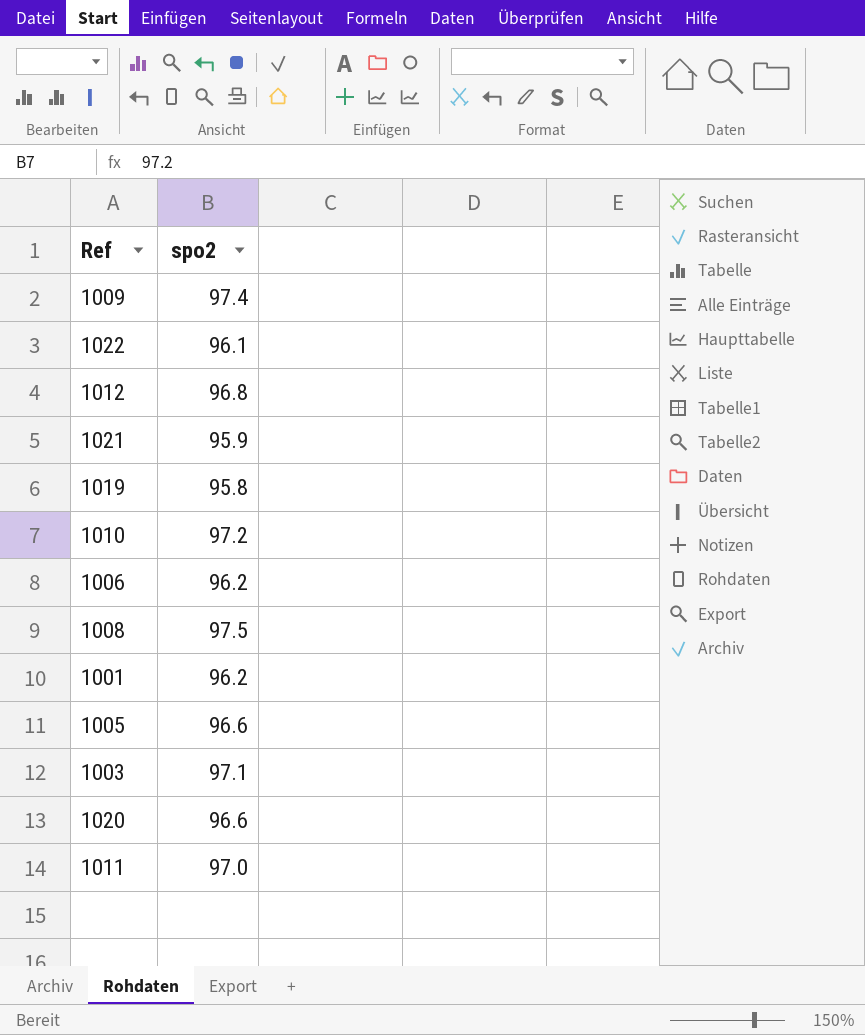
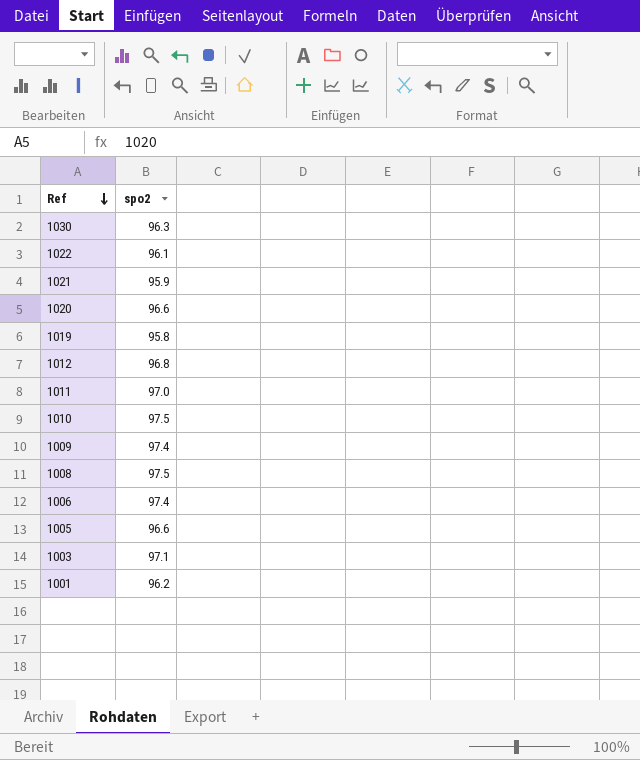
row order: none -> Ref descending
row 1030: none -> 96.3
1010 | spo2: 97.2 -> 97.5
1006 | spo2: 96.2 -> 97.4

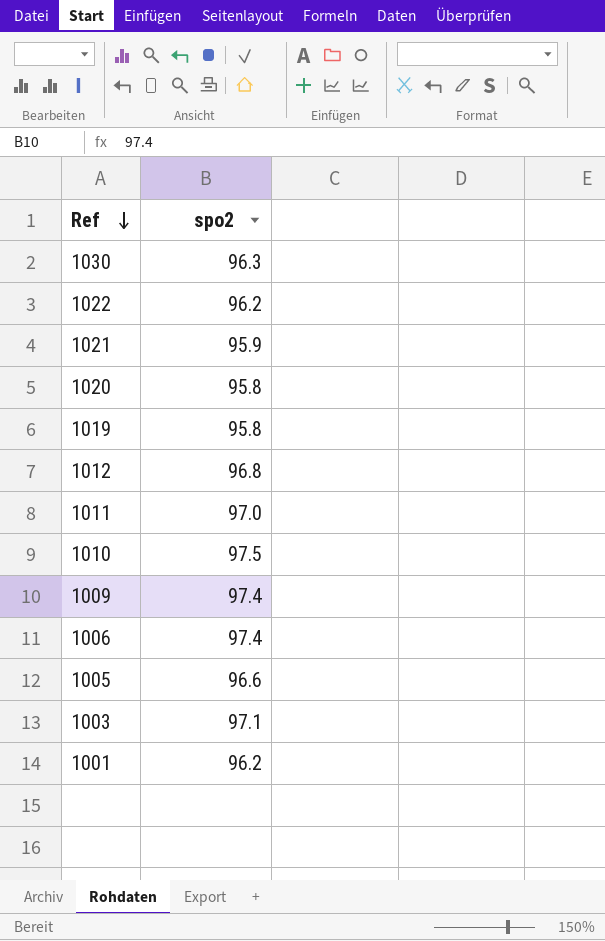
row 1008: 97.5 -> none
1022 | spo2: 96.1 -> 96.2
1020 | spo2: 96.6 -> 95.8

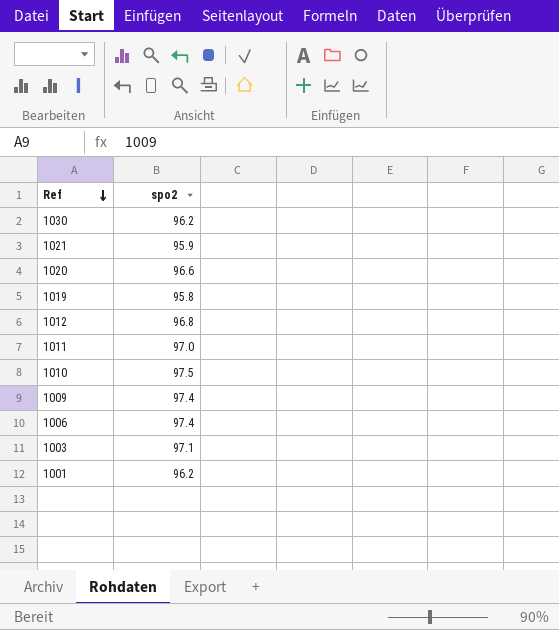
row 1022: 96.2 -> none
row 1005: 96.6 -> none
1030 | spo2: 96.3 -> 96.2
1020 | spo2: 95.8 -> 96.6

